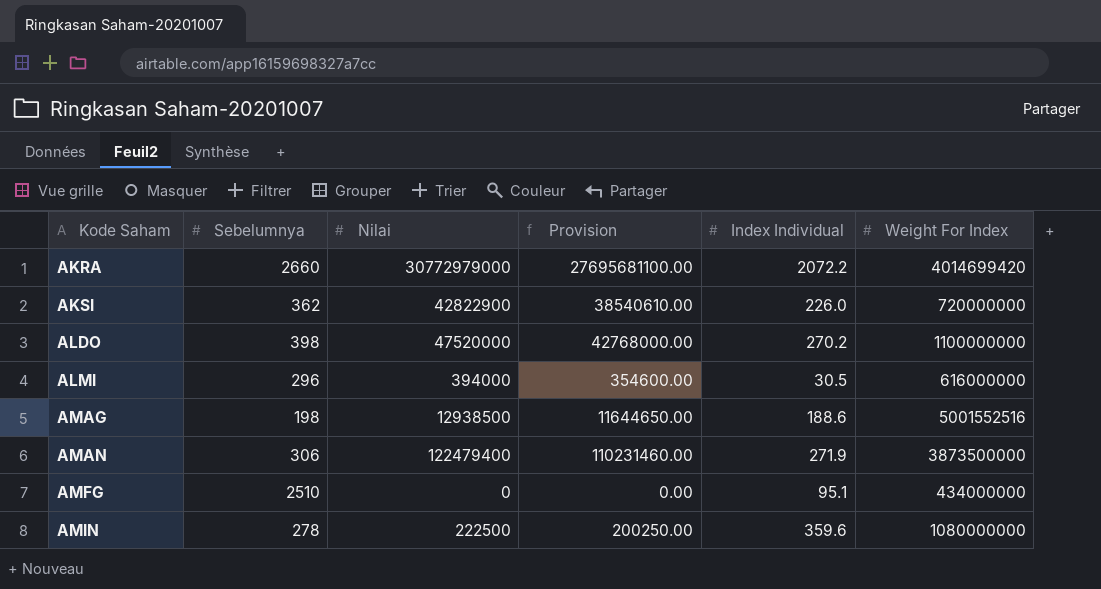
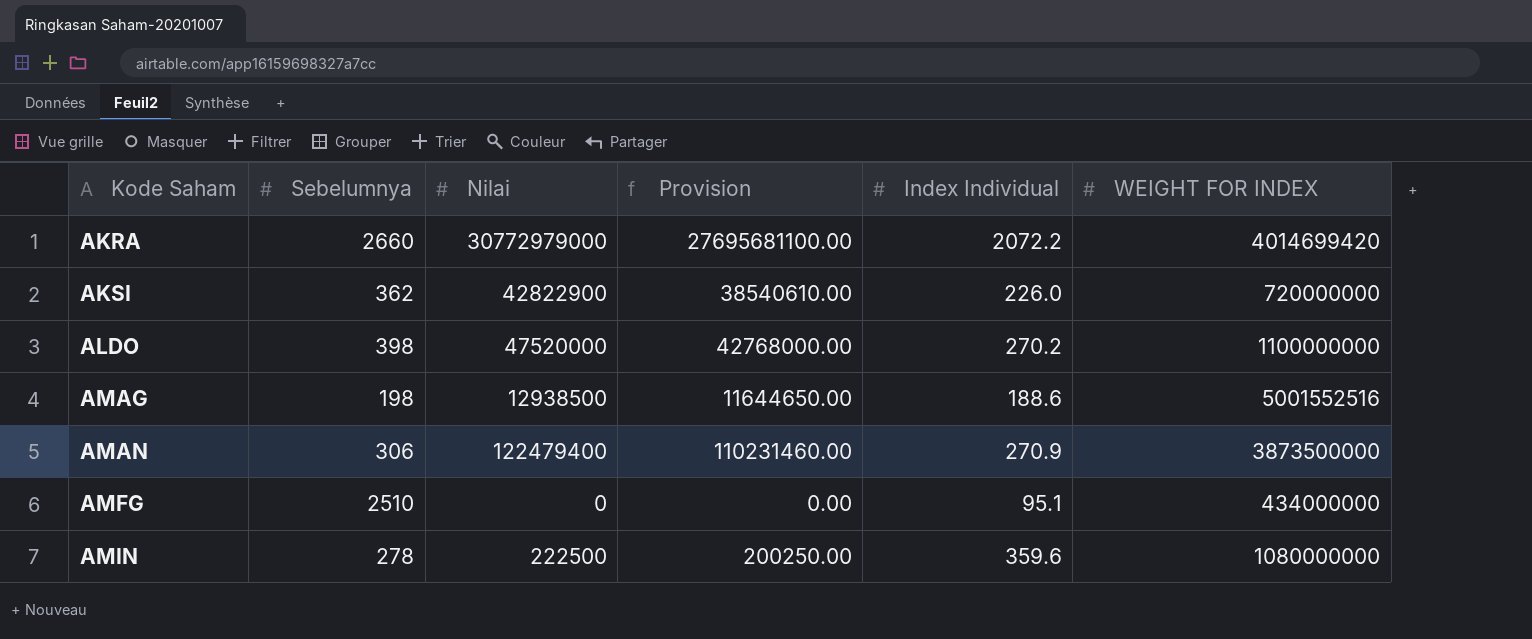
column name: Weight For Index -> WEIGHT FOR INDEX
row ALMI: 296 | 394000 | 354600.00 | 30.5 | 616000000 -> none
AMAN | Index Individual: 271.9 -> 270.9

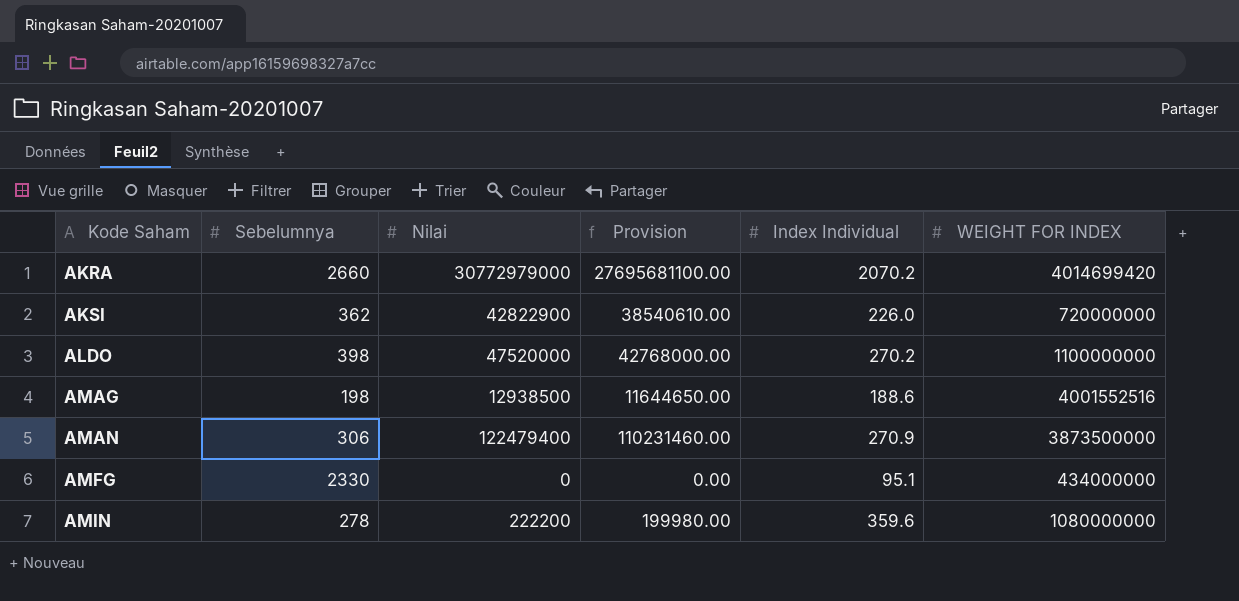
AKRA | Index Individual: 2072.2 -> 2070.2
AMAG | WEIGHT FOR INDEX: 5001552516 -> 4001552516
AMFG | Sebelumnya: 2510 -> 2330
AMIN | Nilai: 222500 -> 222200
AMIN | Provision: 200250.00 -> 199980.00

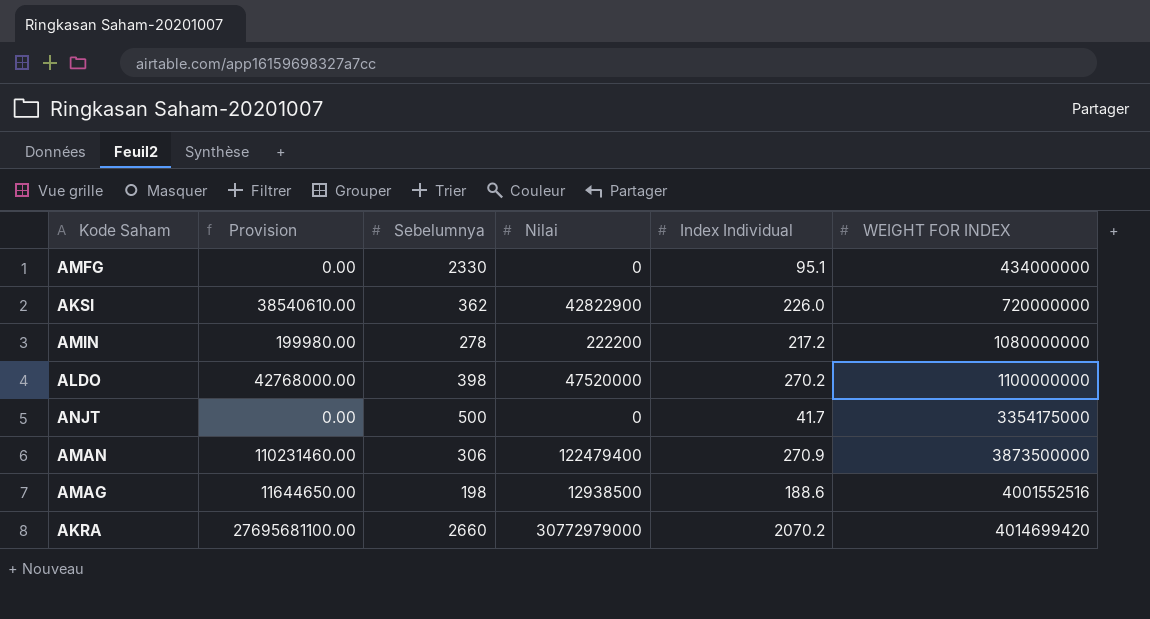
row order: Kode Saham ascending -> WEIGHT FOR INDEX ascending
column Provision | position: 4 -> 2
AMIN | Index Individual: 359.6 -> 217.2
row ANJT: none -> 0.00 | 500 | 0 | 41.7 | 3354175000

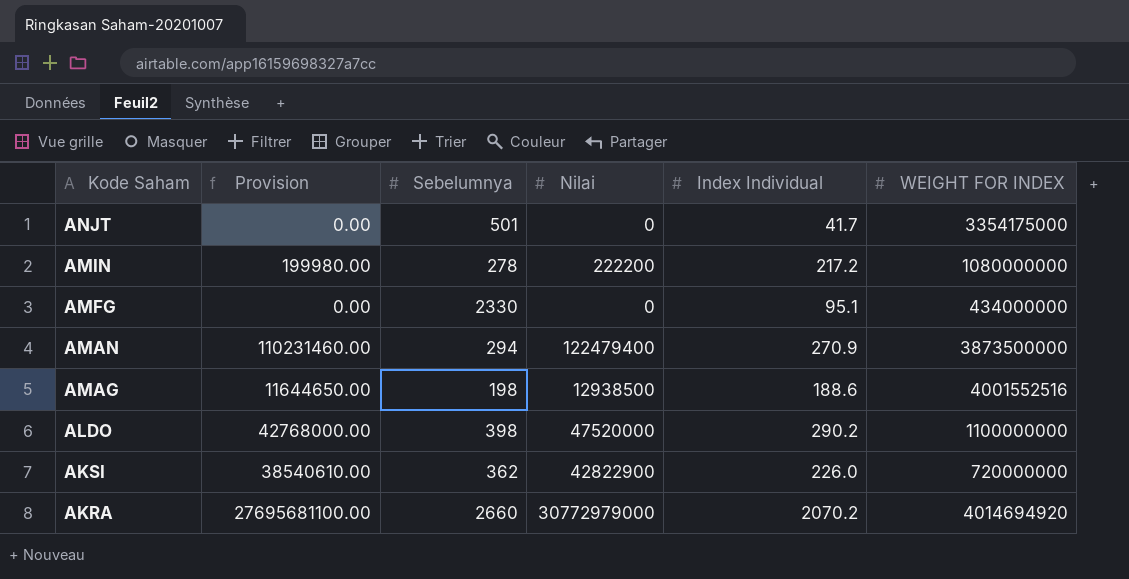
row order: WEIGHT FOR INDEX ascending -> Kode Saham descending
ANJT | Sebelumnya: 500 -> 501
AMAN | Sebelumnya: 306 -> 294
ALDO | Index Individual: 270.2 -> 290.2
AKRA | WEIGHT FOR INDEX: 4014699420 -> 4014694920

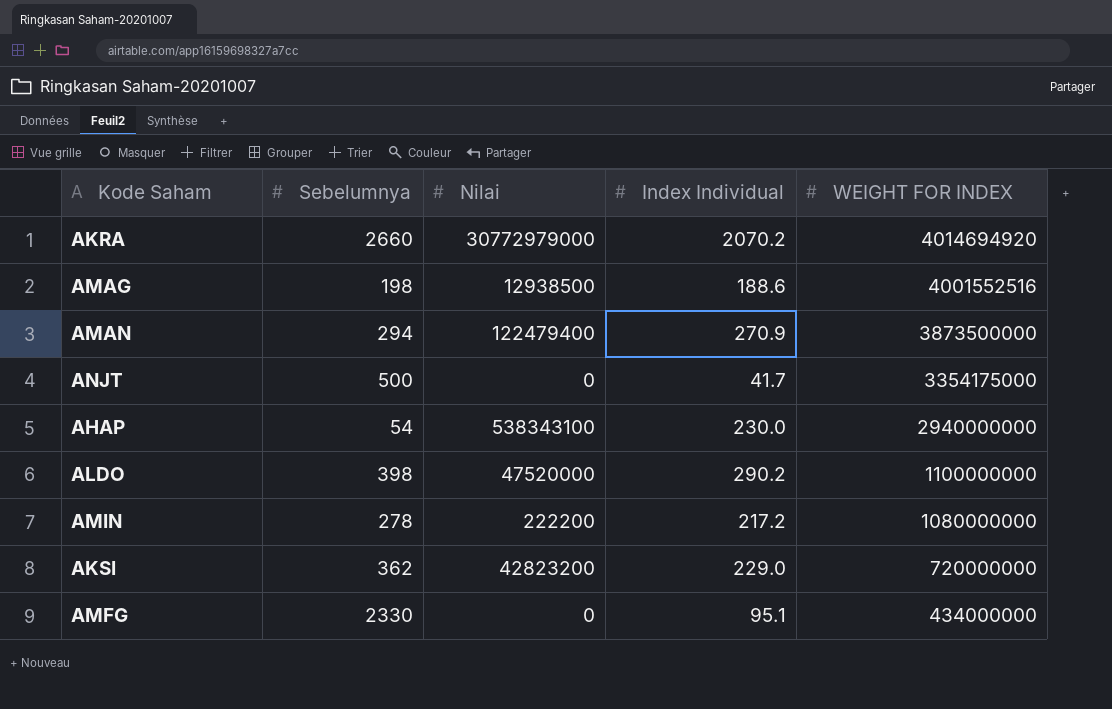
row order: Kode Saham descending -> WEIGHT FOR INDEX descending
column Provision | formula: [Nilai] * 0.9 -> none
ANJT | Sebelumnya: 501 -> 500
row AHAP: none -> 54 | 538343100 | 230.0 | 2940000000
AKSI | Nilai: 42822900 -> 42823200
AKSI | Index Individual: 226.0 -> 229.0

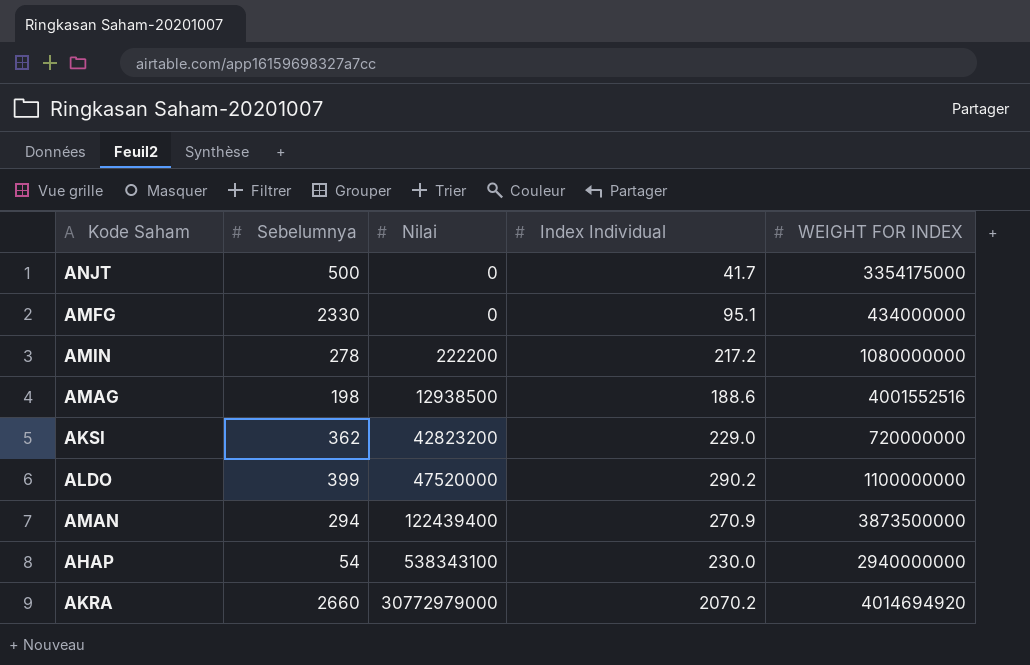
row order: WEIGHT FOR INDEX descending -> Nilai ascending
ALDO | Sebelumnya: 398 -> 399
AMAN | Nilai: 122479400 -> 122439400

